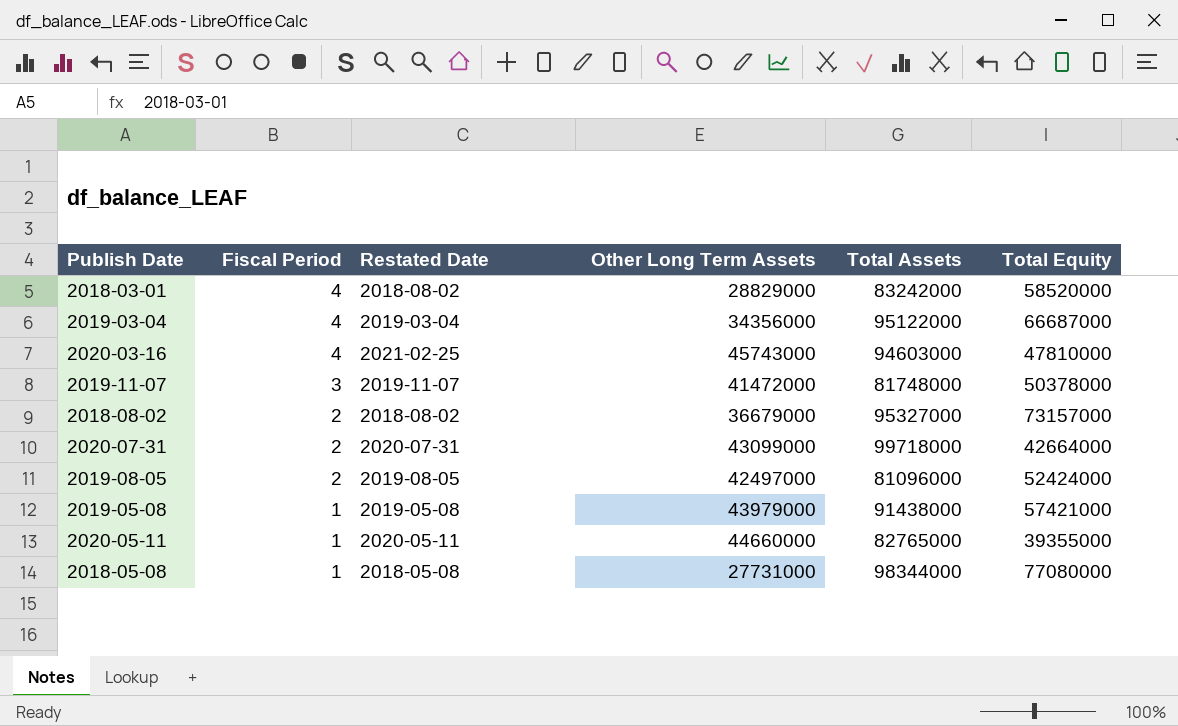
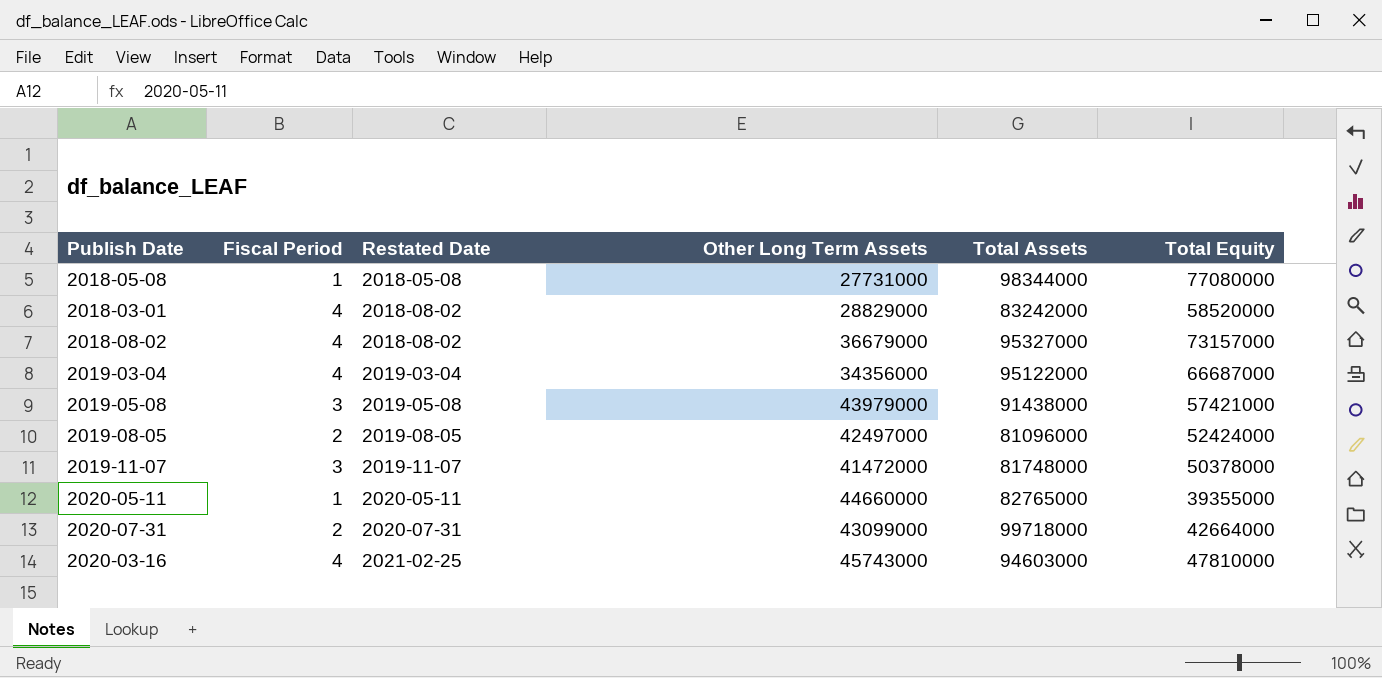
row order: Fiscal Period descending -> Restated Date ascending
2018-08-02 | Fiscal Period: 2 -> 4
2019-05-08 | Fiscal Period: 1 -> 3

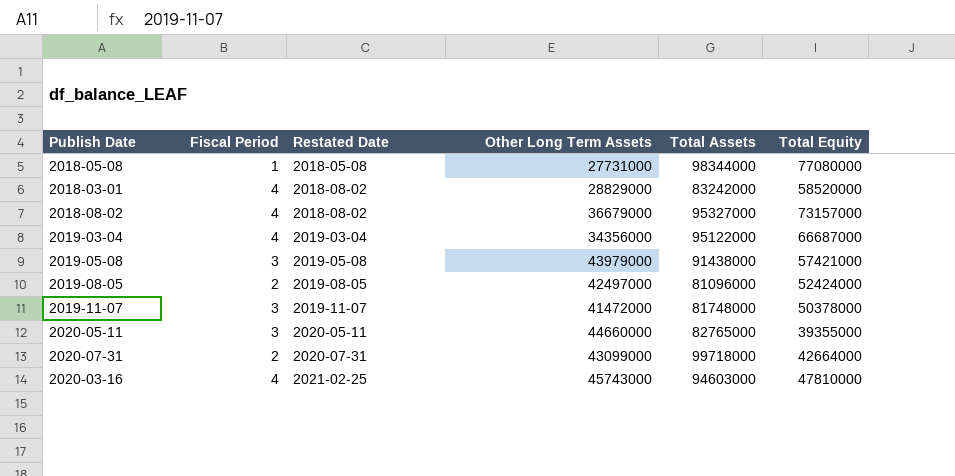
2020-05-11 | Fiscal Period: 1 -> 3

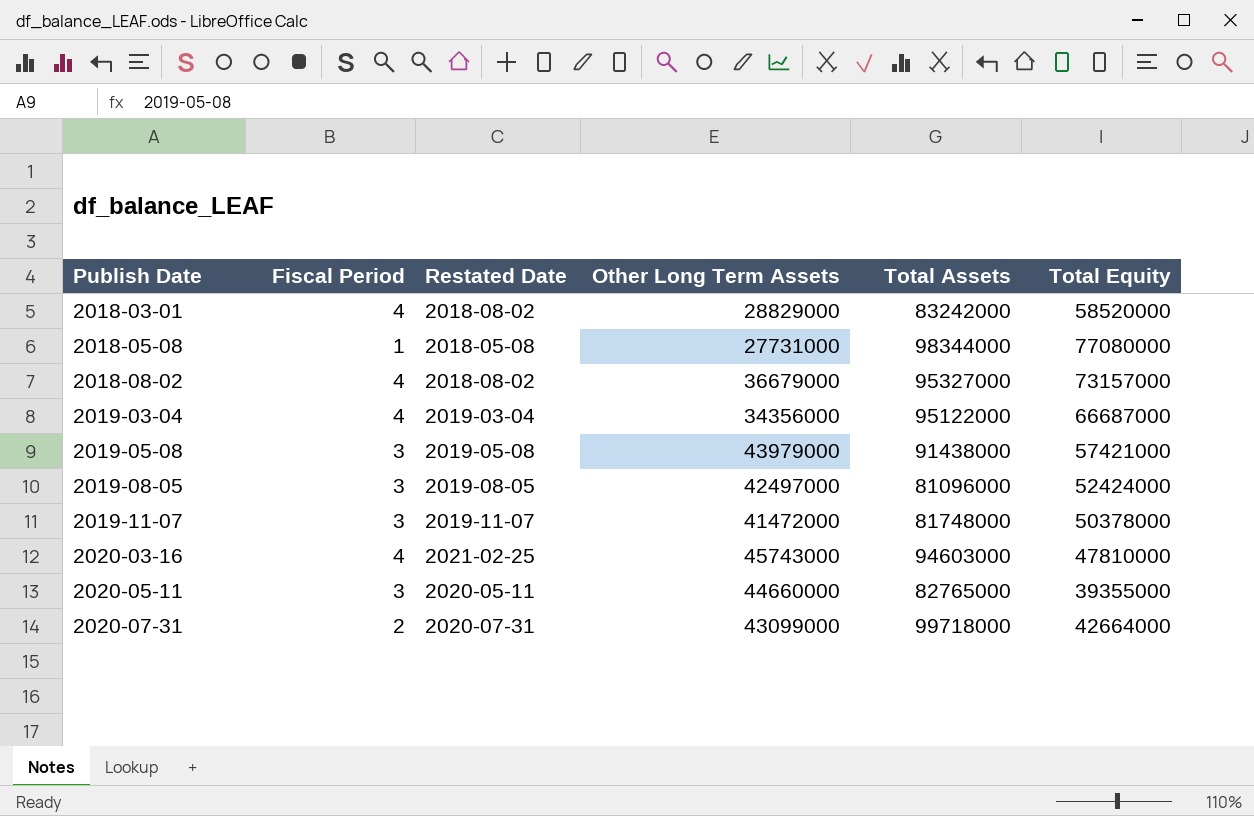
row order: Restated Date ascending -> Publish Date ascending
2019-08-05 | Fiscal Period: 2 -> 3

